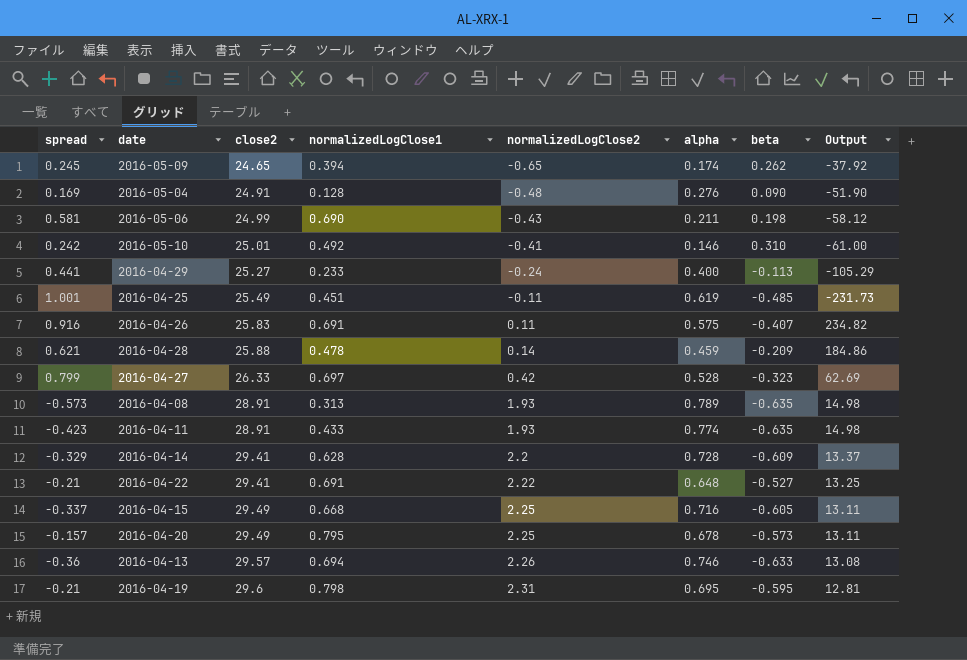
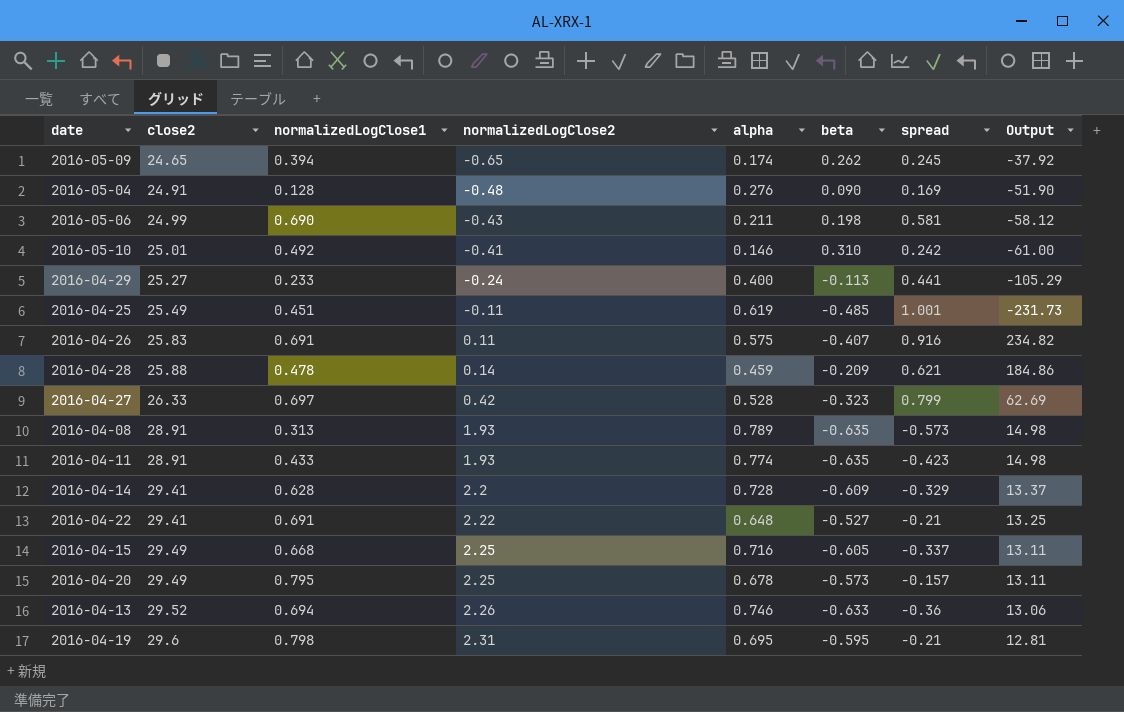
column spread | position: 1 -> 7
2016-04-13 | close2: 29.57 -> 29.52
2016-04-13 | Output: 13.08 -> 13.06

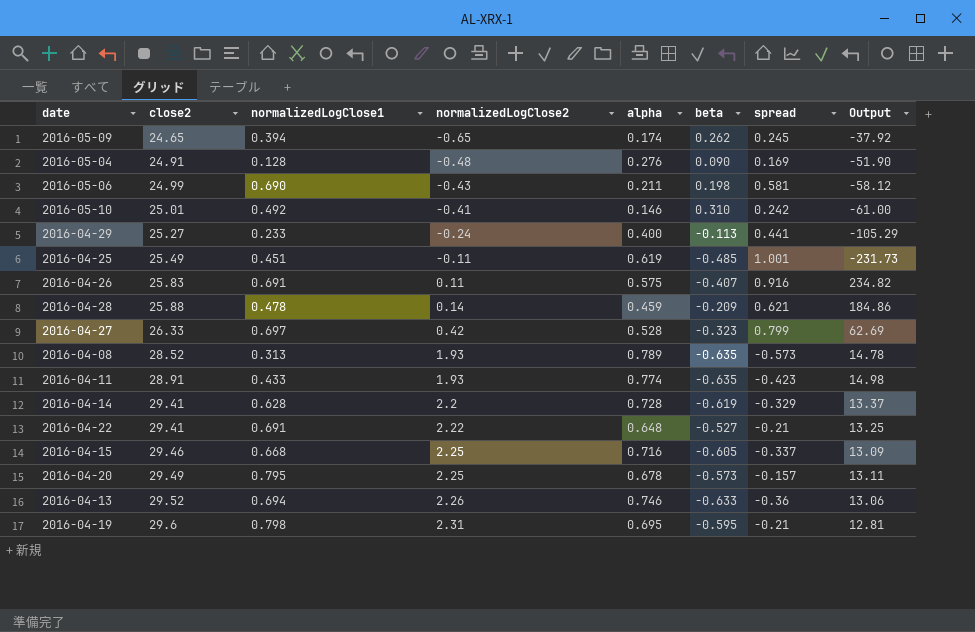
2016-04-08 | close2: 28.91 -> 28.52
2016-04-08 | Output: 14.98 -> 14.78
2016-04-14 | beta: -0.609 -> -0.619
2016-04-15 | close2: 29.49 -> 29.46
2016-04-15 | Output: 13.11 -> 13.09

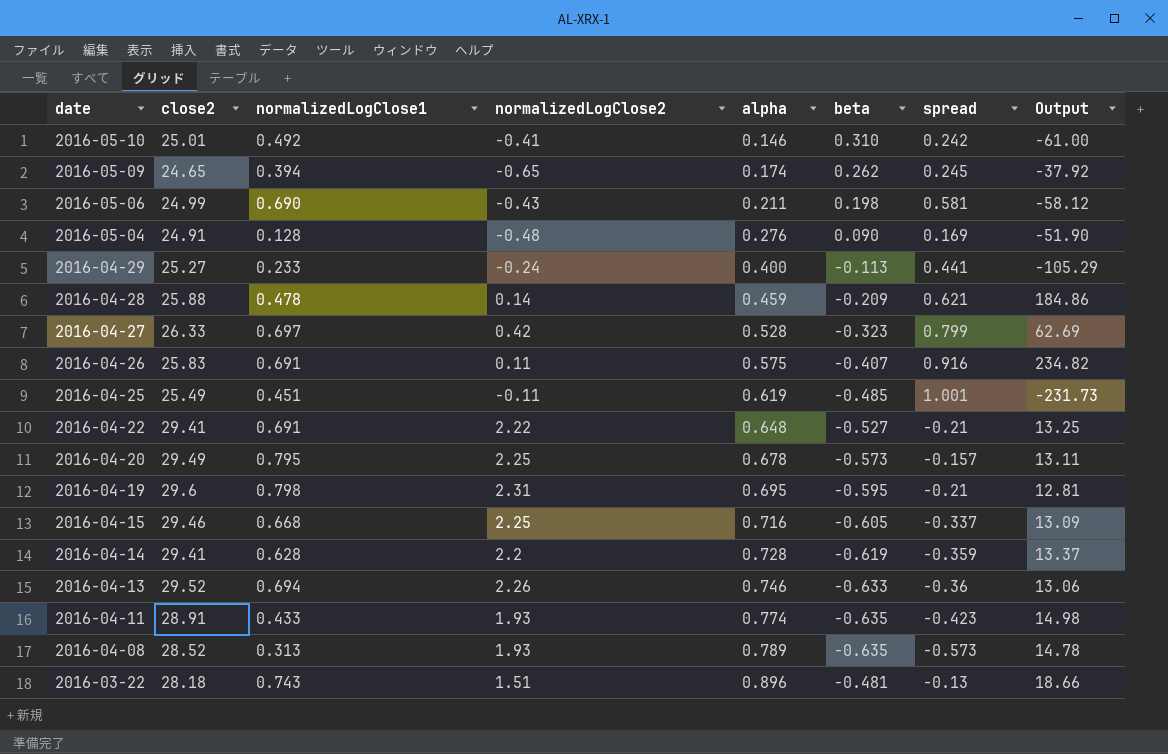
row order: close2 ascending -> date descending
2016-04-14 | spread: -0.329 -> -0.359
row 2016-03-22: none -> 28.18 | 0.743 | 1.51 | 0.896 | -0.481 | -0.13 | 18.66

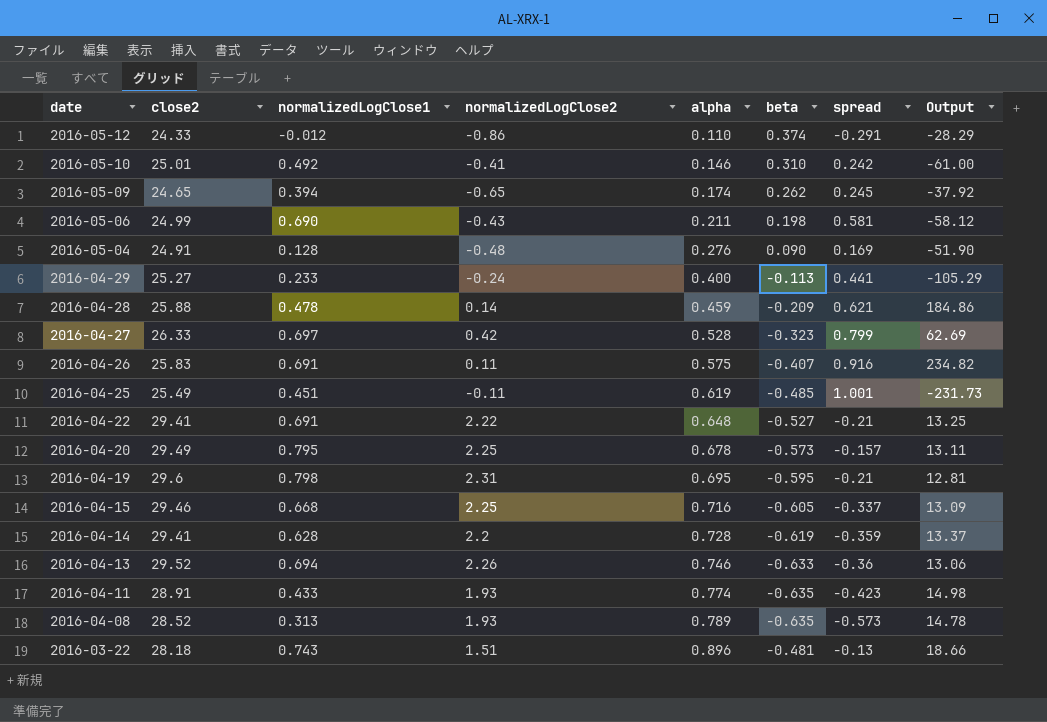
row 2016-05-12: none -> 24.33 | -0.012 | -0.86 | 0.110 | 0.374 | -0.291 | -28.29

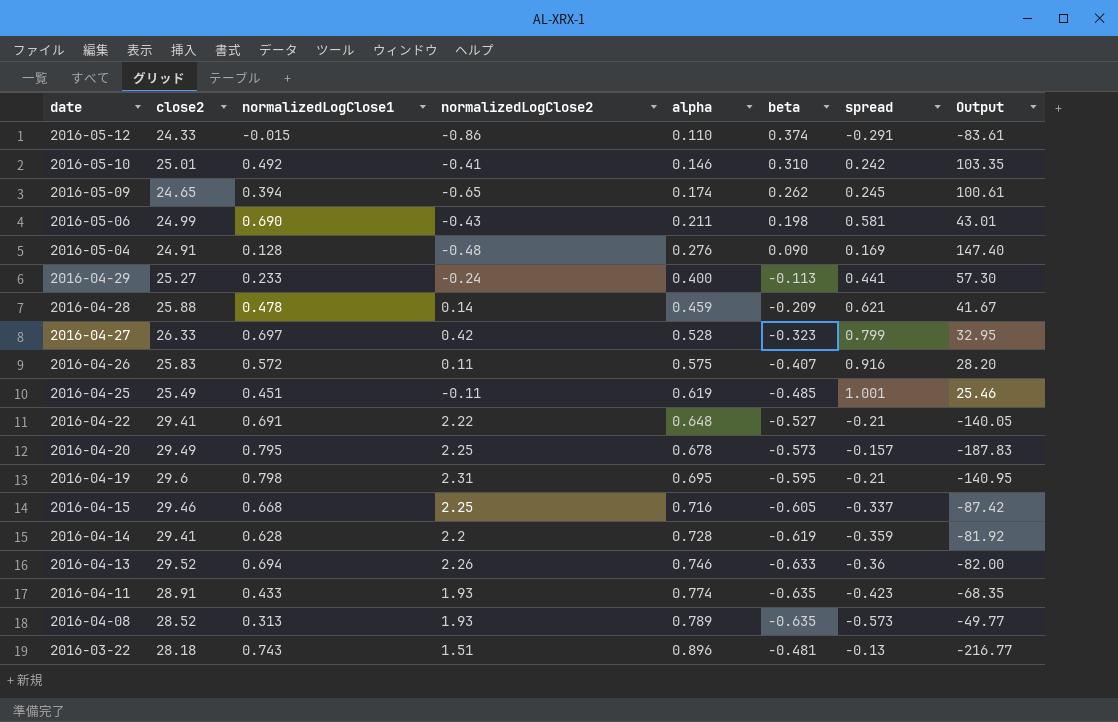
column Output | formula: [close2] / [normalizedLogClose2] -> [close2] / [spread]
2016-05-12 | normalizedLogClose1: -0.012 -> -0.015
2016-04-26 | normalizedLogClose1: 0.691 -> 0.572

